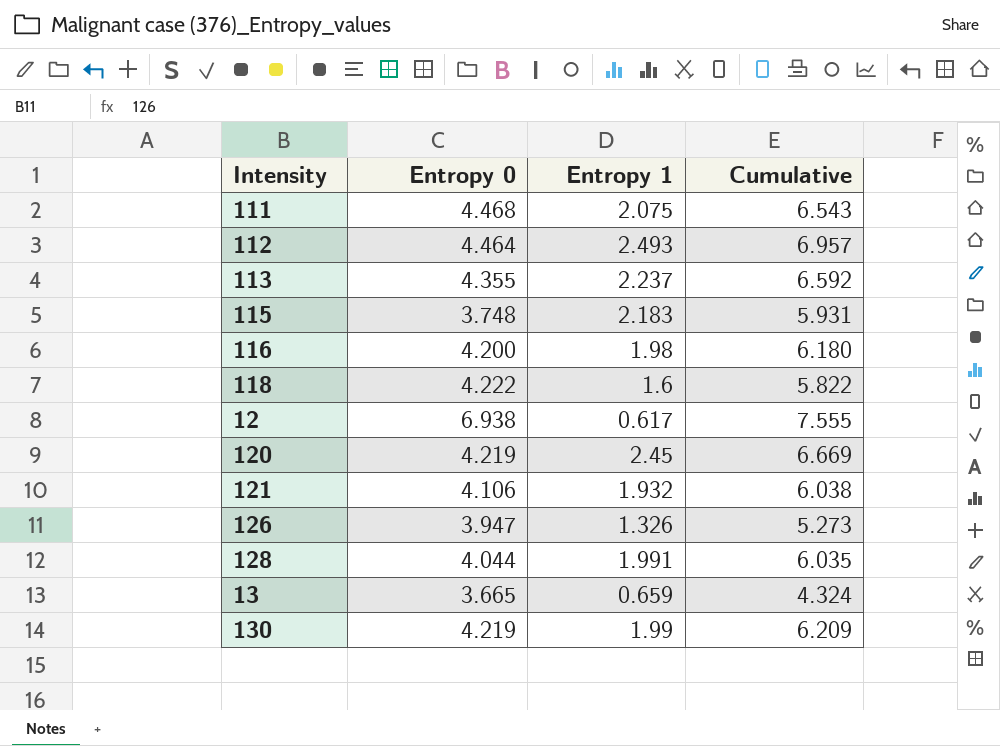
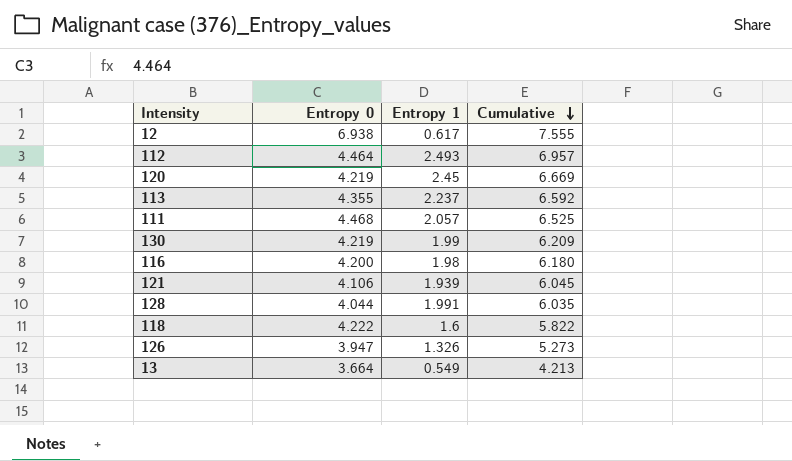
row order: none -> Cumulative descending
row 115: 3.748 | 2.183 | 5.931 -> none
111 | Entropy 1: 2.075 -> 2.057
111 | Cumulative: 6.543 -> 6.525
121 | Entropy 1: 1.932 -> 1.939
121 | Cumulative: 6.038 -> 6.045
13 | Entropy 0: 3.665 -> 3.664
13 | Entropy 1: 0.659 -> 0.549
13 | Cumulative: 4.324 -> 4.213

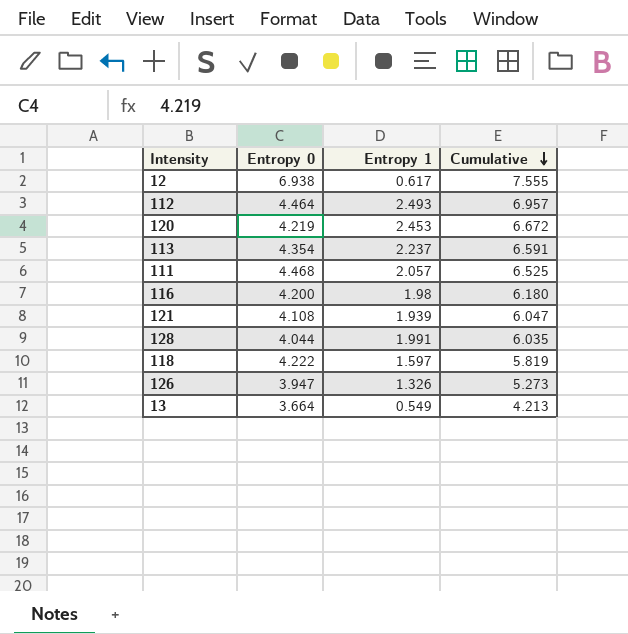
row 130: 4.219 | 1.99 | 6.209 -> none
120 | Entropy 1: 2.45 -> 2.453
120 | Cumulative: 6.669 -> 6.672
113 | Entropy 0: 4.355 -> 4.354
113 | Cumulative: 6.592 -> 6.591
121 | Entropy 0: 4.106 -> 4.108
121 | Cumulative: 6.045 -> 6.047
118 | Entropy 1: 1.6 -> 1.597
118 | Cumulative: 5.822 -> 5.819

